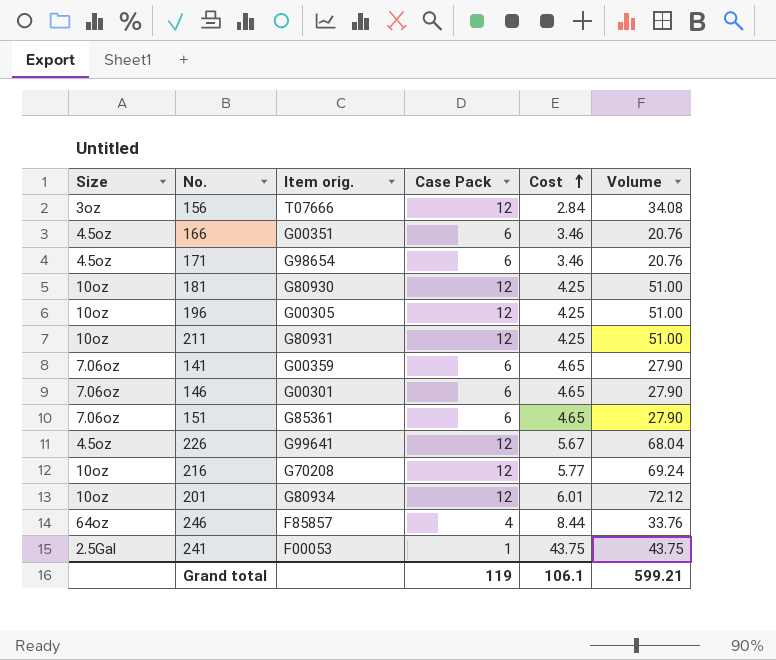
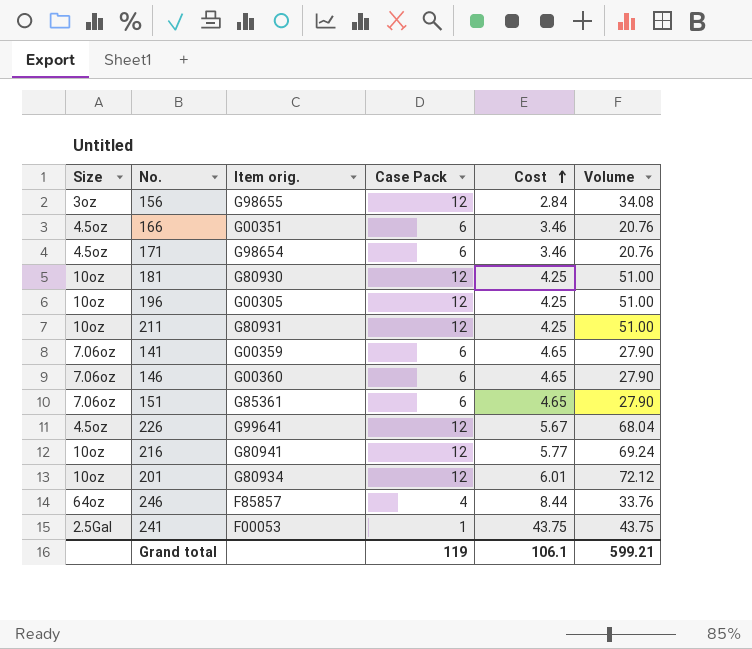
156 | Item orig.: T07666 -> G98655
146 | Item orig.: G00301 -> G00360
216 | Item orig.: G70208 -> G80941

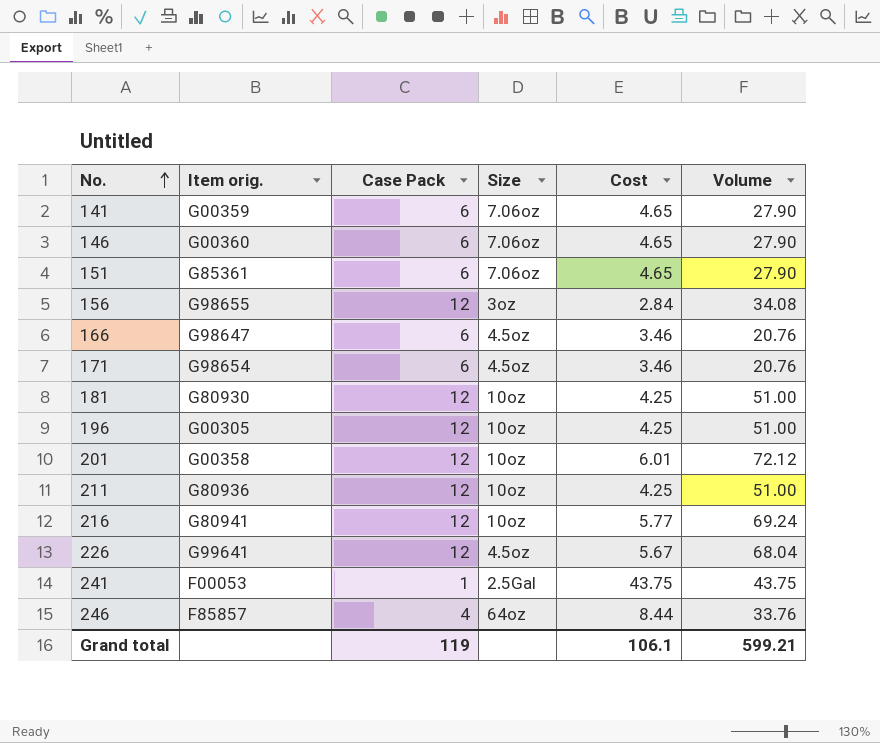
row order: Cost ascending -> No. ascending
column Size | position: 1 -> 4
166 | Item orig.: G00351 -> G98647
201 | Item orig.: G80934 -> G00358
211 | Item orig.: G80931 -> G80936

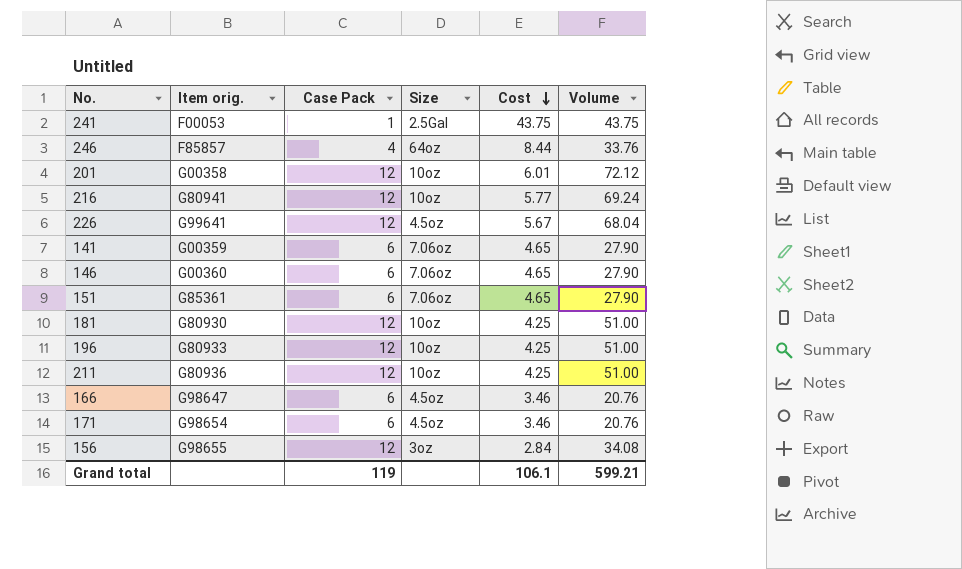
row order: No. ascending -> Cost descending
196 | Item orig.: G00305 -> G80933

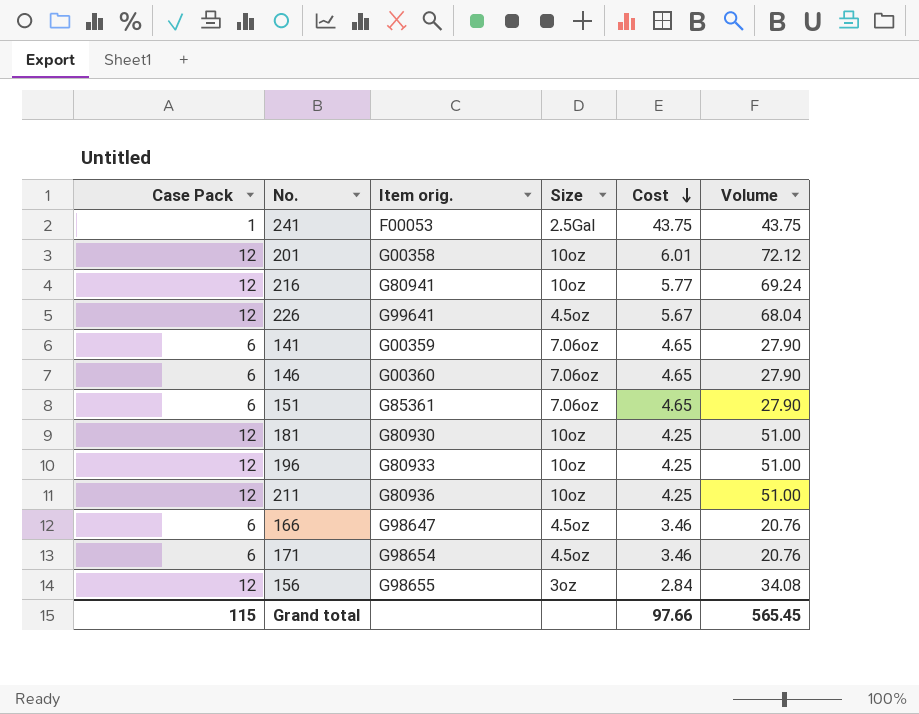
column Case Pack | position: 3 -> 1
row 246: F85857 | 4 | 64oz | 8.44 | 33.76 -> none
Grand total | Case Pack: 119 -> 115
Grand total | Cost: 106.1 -> 97.66
Grand total | Volume: 599.21 -> 565.45

